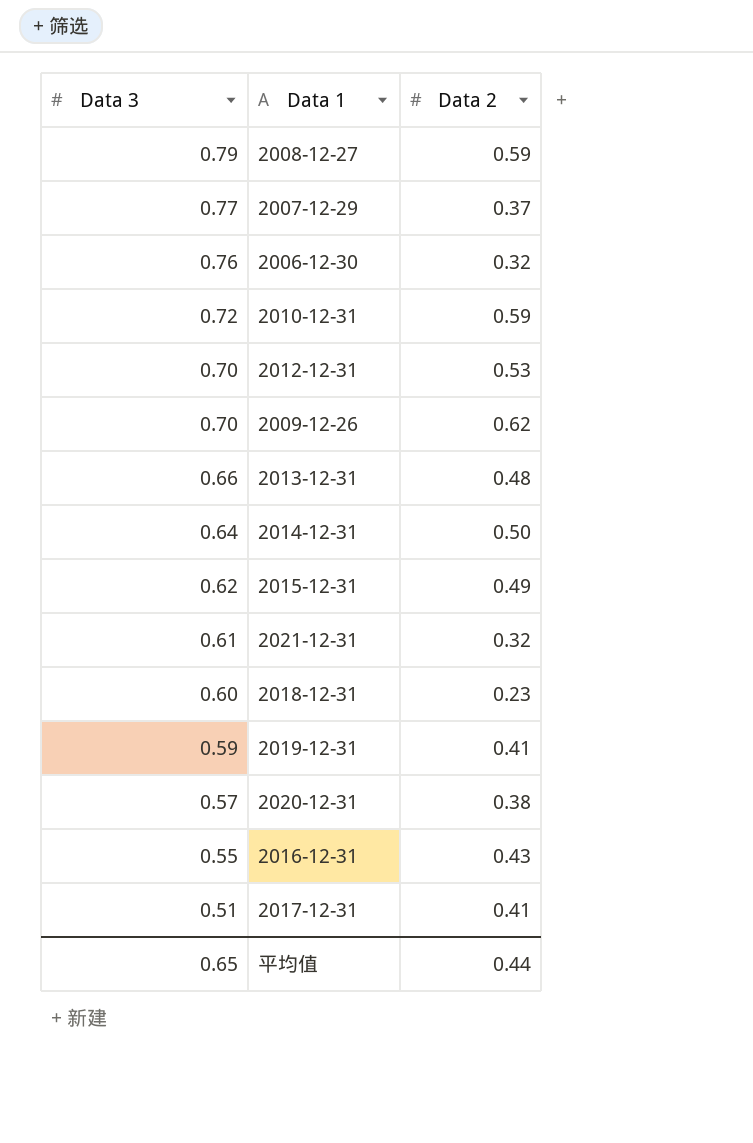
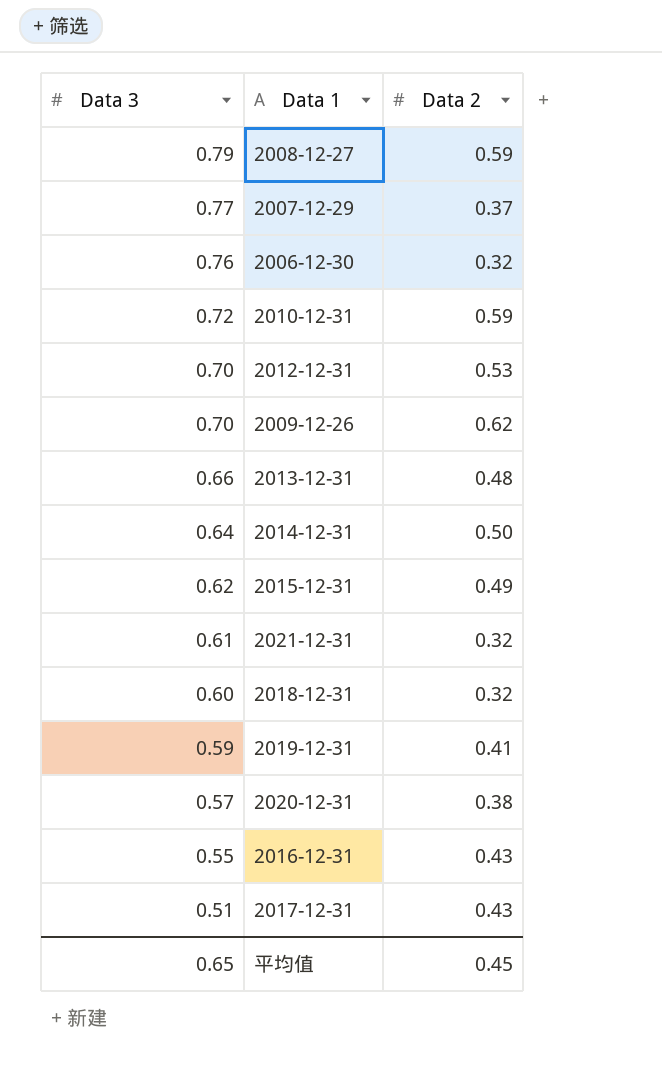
2018-12-31 | Data 2: 0.23 -> 0.32
2017-12-31 | Data 2: 0.41 -> 0.43
平均值 | Data 2: 0.44 -> 0.45

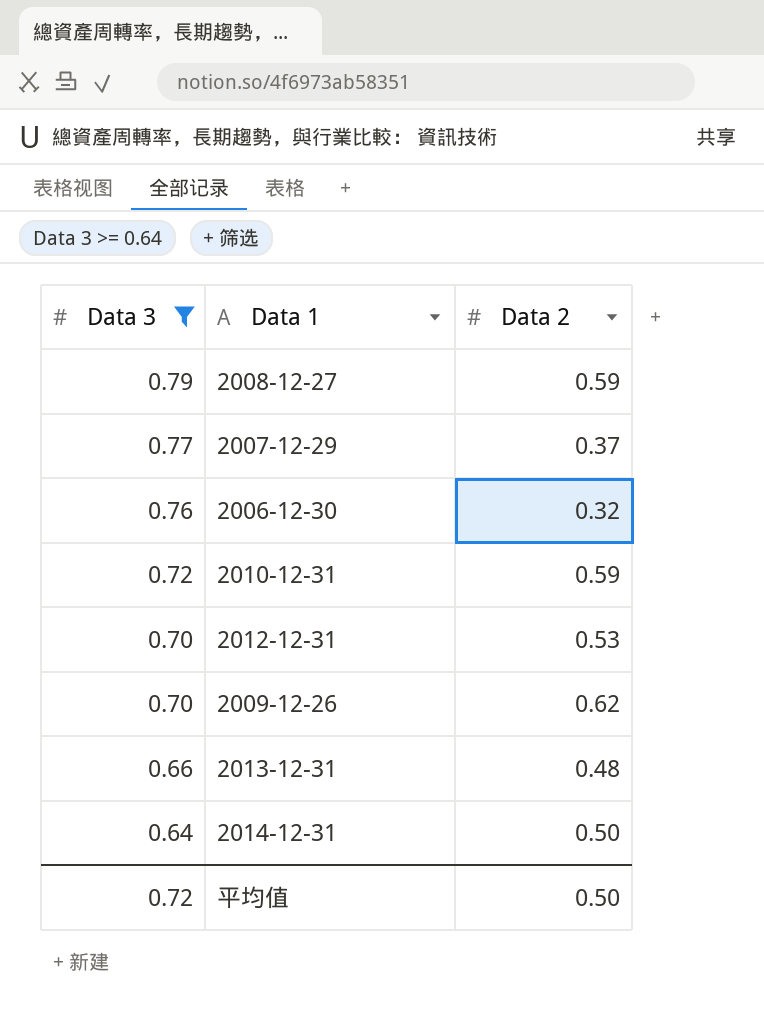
filter: none -> Data 3 >= 0.64
平均值 | Data 3: 0.65 -> 0.72
平均值 | Data 2: 0.45 -> 0.50

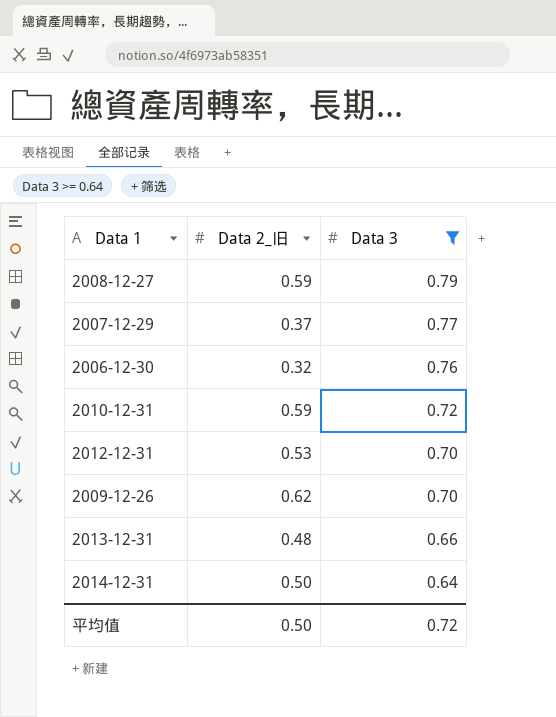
column name: Data 2 -> Data 2_旧
column Data 3 | position: 1 -> 3

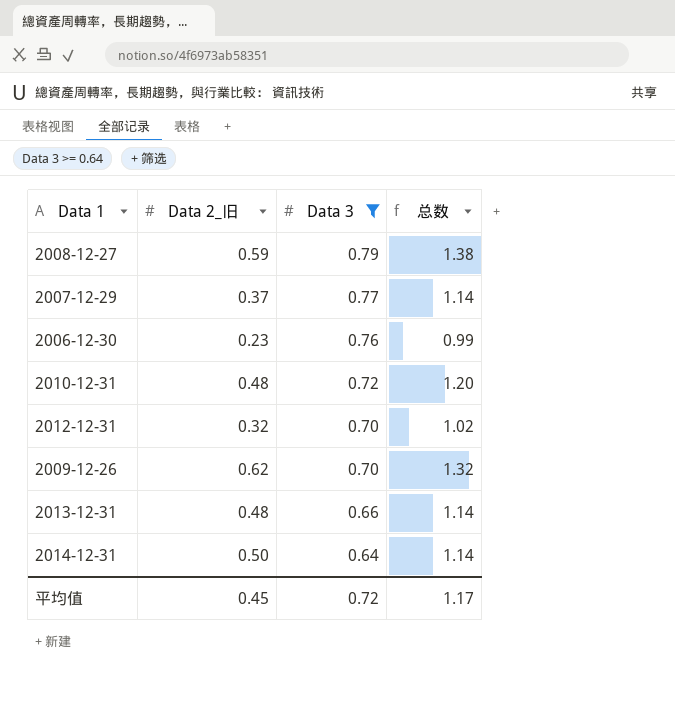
column 总数 | formula: none -> [Data 2_旧] + [Data 3]
2006-12-30 | Data 2_旧: 0.32 -> 0.23
2010-12-31 | Data 2_旧: 0.59 -> 0.48
2012-12-31 | Data 2_旧: 0.53 -> 0.32
平均值 | Data 2_旧: 0.50 -> 0.45

